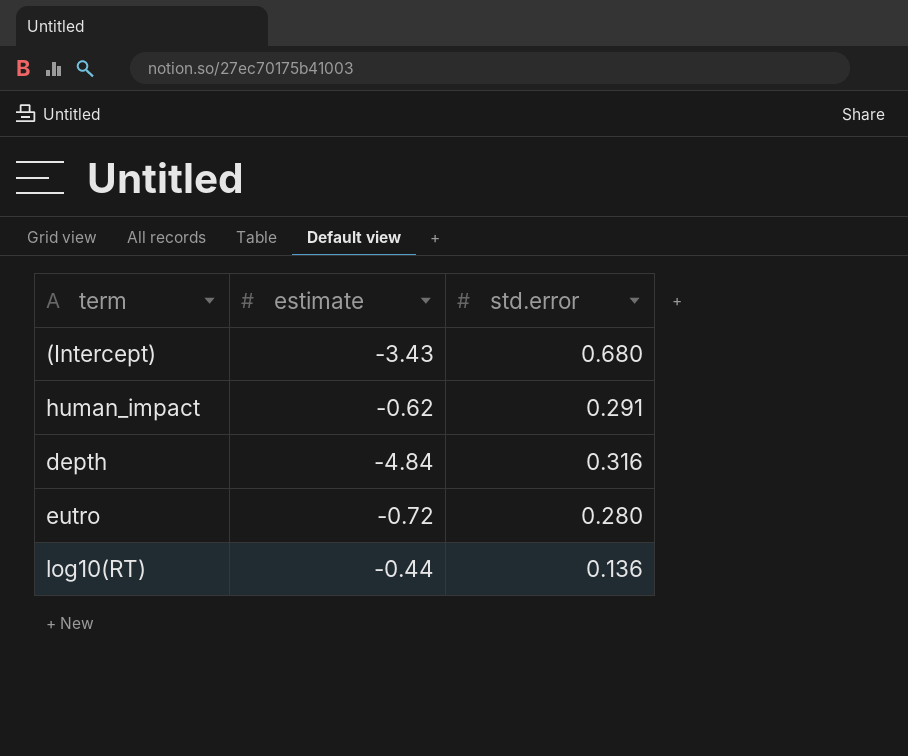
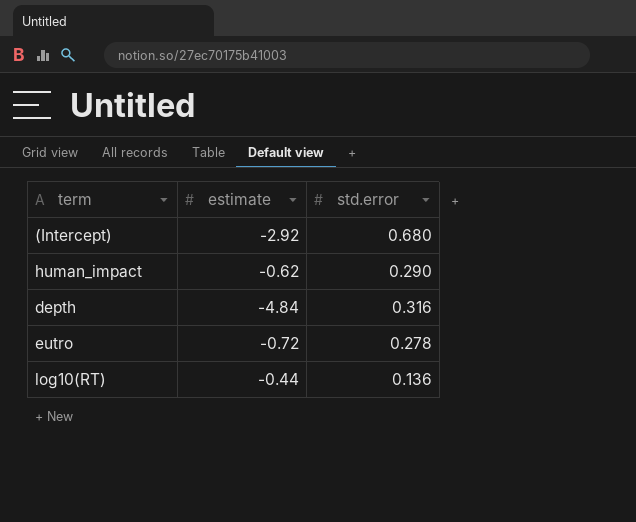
(Intercept) | estimate: -3.43 -> -2.92
human_impact | std.error: 0.291 -> 0.290
eutro | std.error: 0.280 -> 0.278

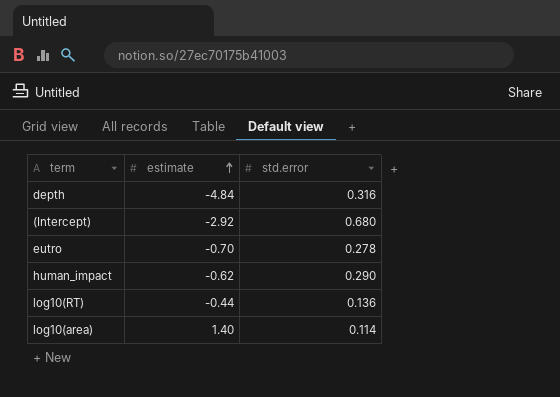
row order: none -> estimate ascending
eutro | estimate: -0.72 -> -0.70
row log10(area): none -> 1.40 | 0.114

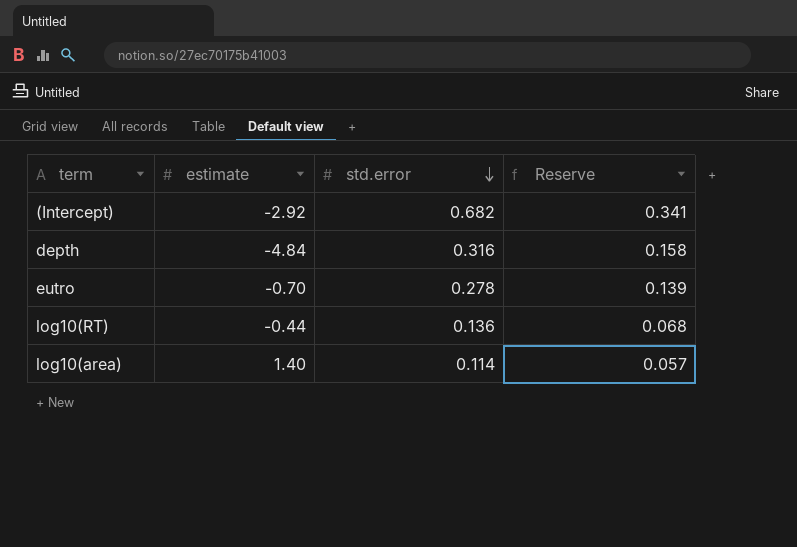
row order: estimate ascending -> std.error descending
column Reserve | formula: none -> [std.error] * 0.5
row human_impact: -0.62 | 0.290 -> none
(Intercept) | std.error: 0.680 -> 0.682

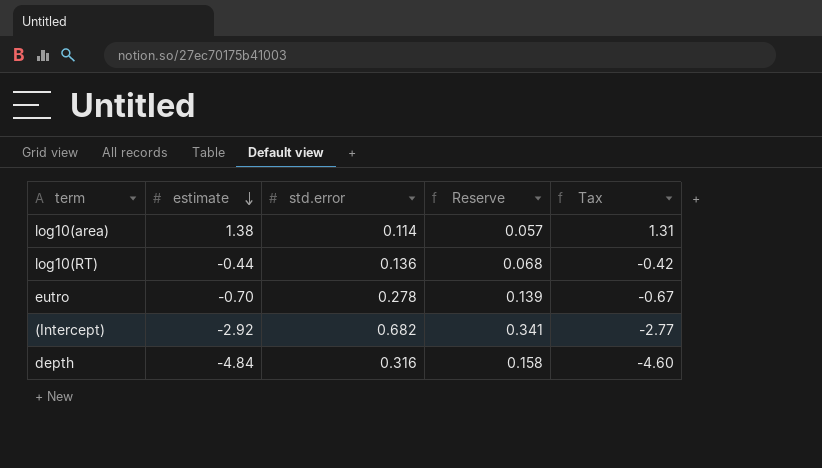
row order: std.error descending -> estimate descending
column Tax | formula: none -> [estimate] * 0.95
log10(area) | estimate: 1.40 -> 1.38

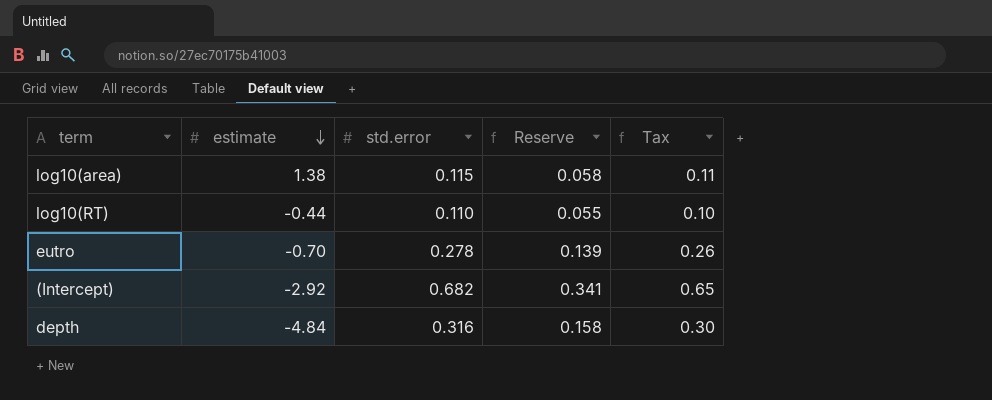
column Tax | formula: [estimate] * 0.95 -> [std.error] * 0.95
log10(area) | std.error: 0.114 -> 0.115
log10(area) | Reserve: 0.057 -> 0.058
log10(RT) | std.error: 0.136 -> 0.110
log10(RT) | Reserve: 0.068 -> 0.055

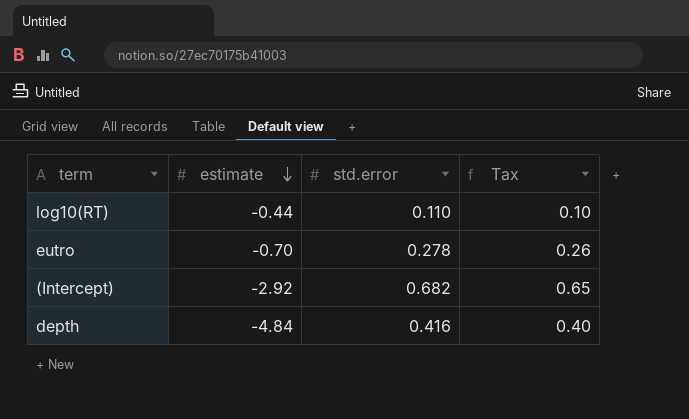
column Reserve | formula: [std.error] * 0.5 -> none
row log10(area): 1.38 | 0.115 | 0.058 | 0.11 -> none
depth | std.error: 0.316 -> 0.416
depth | Tax: 0.30 -> 0.40

